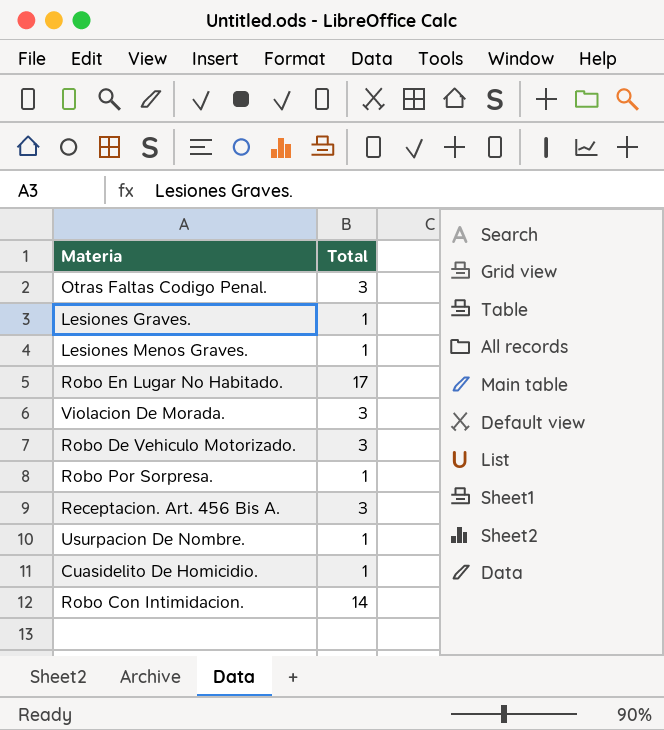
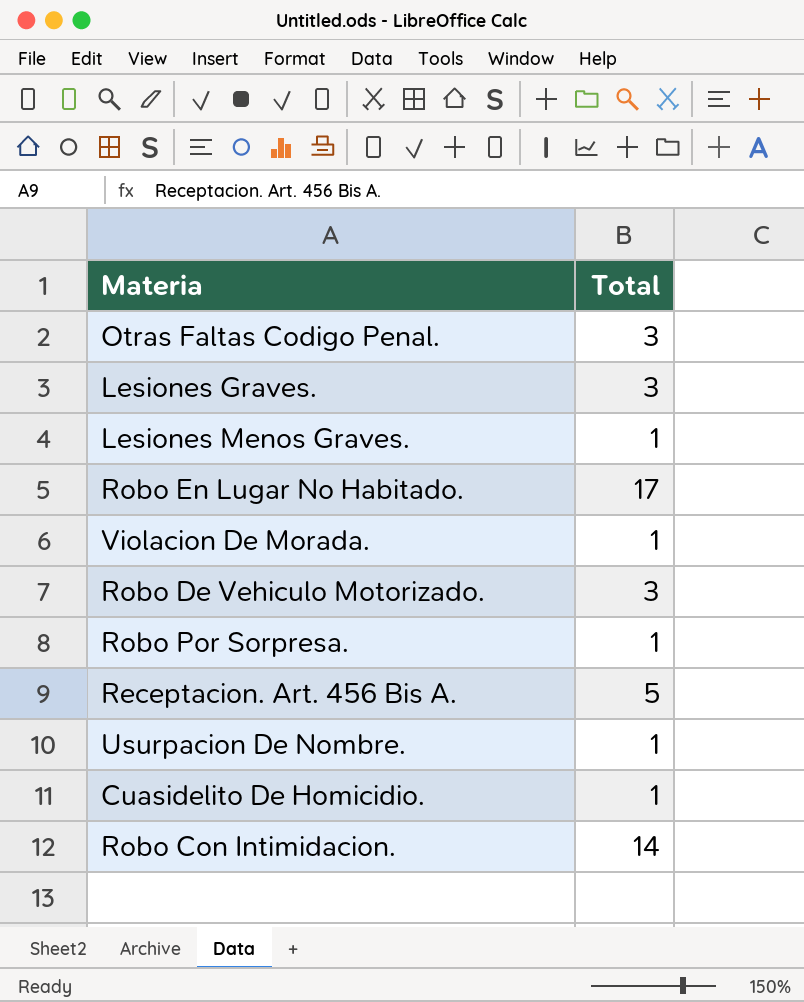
Lesiones Graves. | Total: 1 -> 3
Violacion De Morada. | Total: 3 -> 1
Receptacion. Art. 456 Bis A. | Total: 3 -> 5

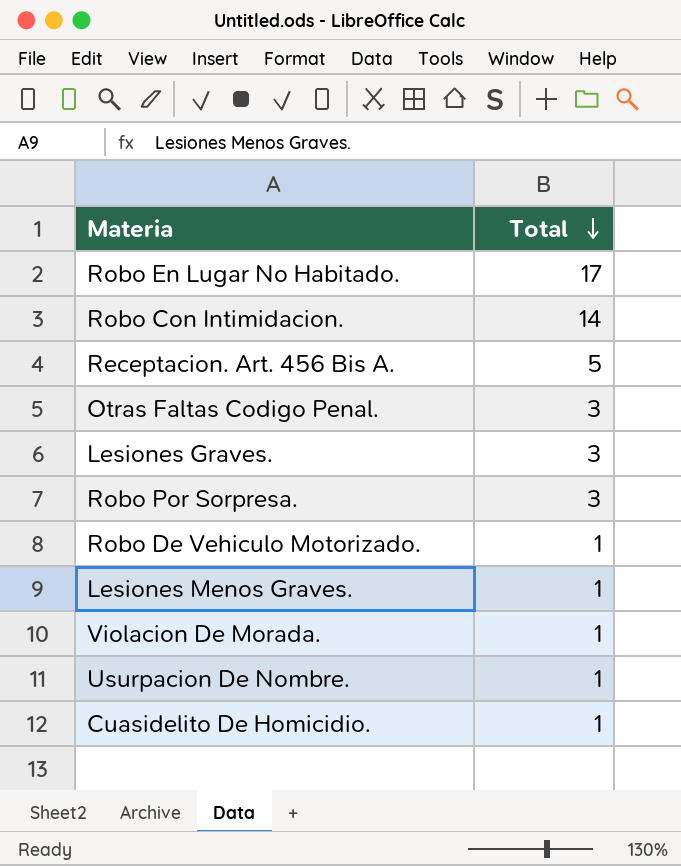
row order: none -> Total descending
Robo Por Sorpresa. | Total: 1 -> 3
Robo De Vehiculo Motorizado. | Total: 3 -> 1

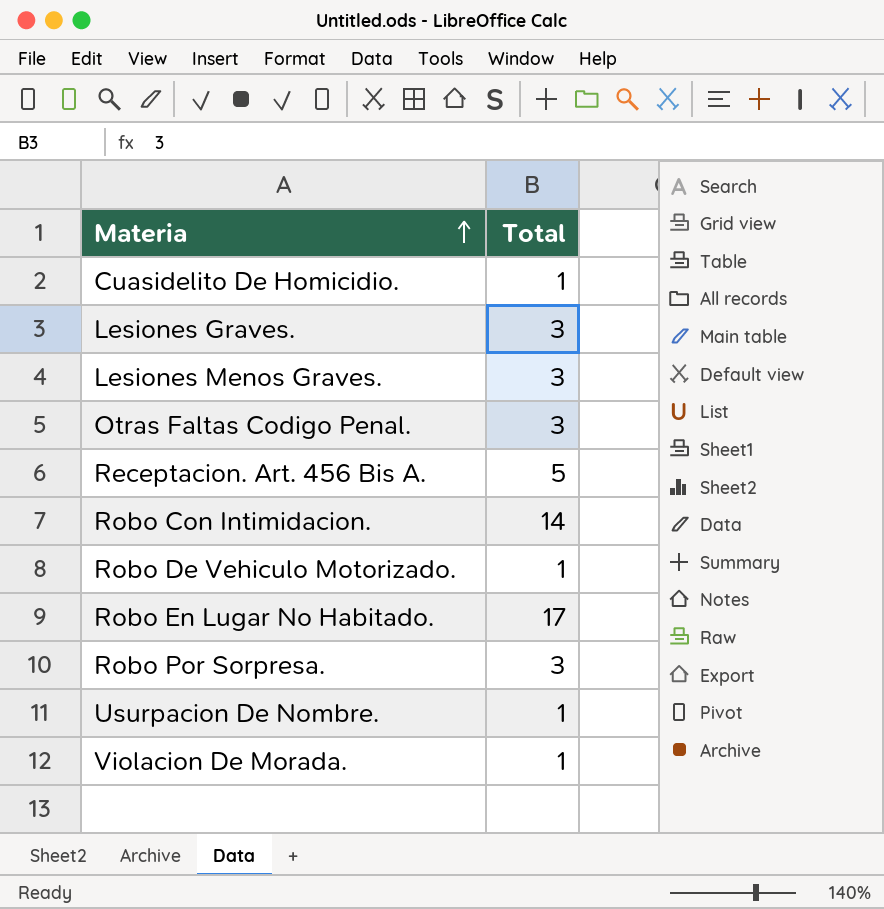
row order: Total descending -> Materia ascending
Lesiones Menos Graves. | Total: 1 -> 3

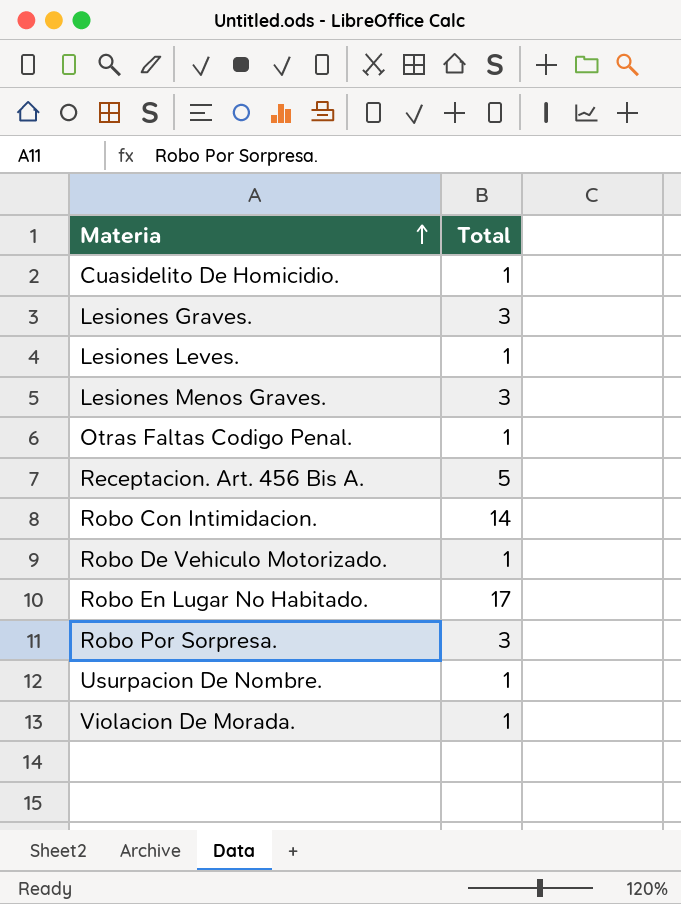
row Lesiones Leves.: none -> 1
Otras Faltas Codigo Penal. | Total: 3 -> 1

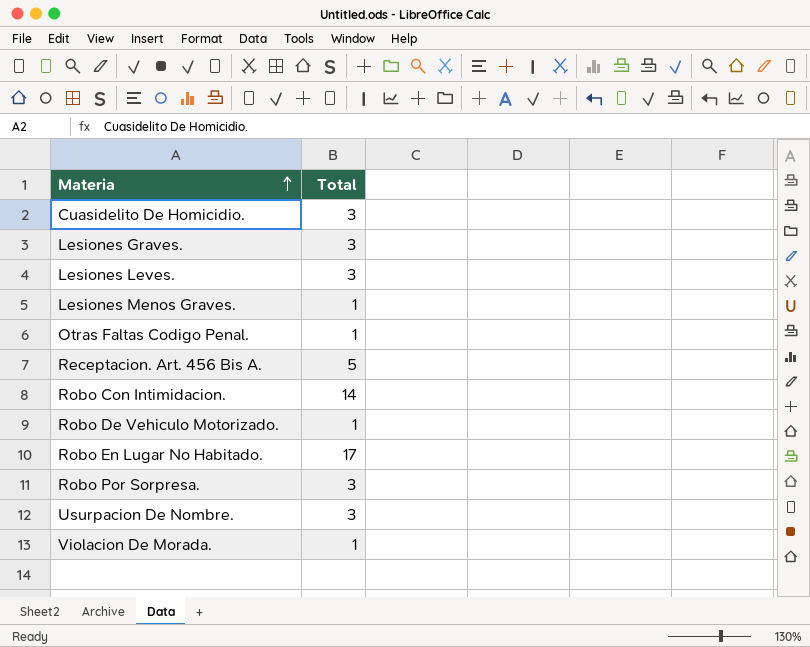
Cuasidelito De Homicidio. | Total: 1 -> 3
Lesiones Leves. | Total: 1 -> 3
Lesiones Menos Graves. | Total: 3 -> 1
Usurpacion De Nombre. | Total: 1 -> 3

